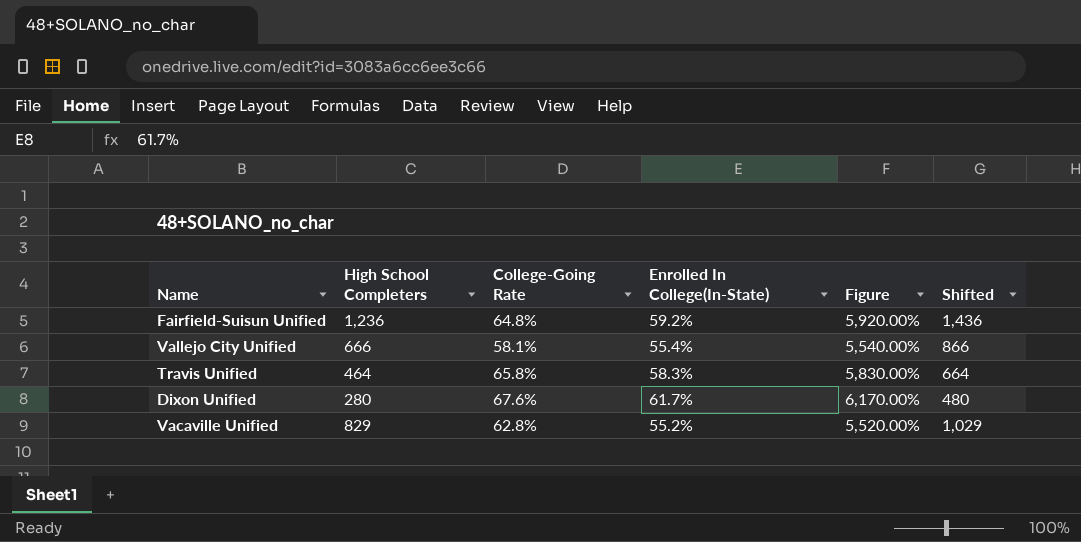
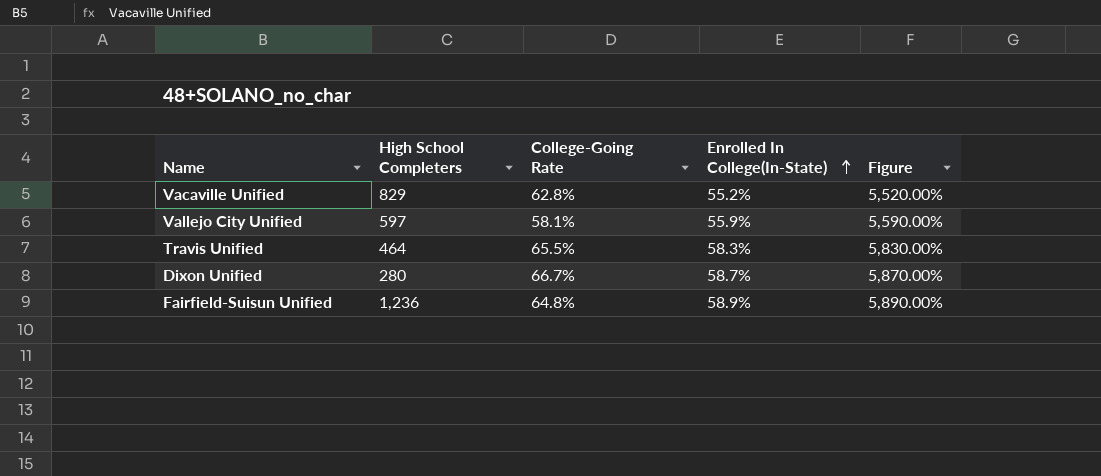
row order: none -> Enrolled In College(In-State) ascending
column Shifted | formula: [High School Completers] + 200 -> none
Vallejo City Unified | High School Completers: 666 -> 597
Vallejo City Unified | Enrolled In College(In-State): 55.4% -> 55.9%
Vallejo City Unified | Figure: 5,540.00% -> 5,590.00%
Travis Unified | College-Going Rate: 65.8% -> 65.5%
Dixon Unified | College-Going Rate: 67.6% -> 66.7%
Dixon Unified | Enrolled In College(In-State): 61.7% -> 58.7%
Dixon Unified | Figure: 6,170.00% -> 5,870.00%
Fairfield-Suisun Unified | Enrolled In College(In-State): 59.2% -> 58.9%
Fairfield-Suisun Unified | Figure: 5,920.00% -> 5,890.00%

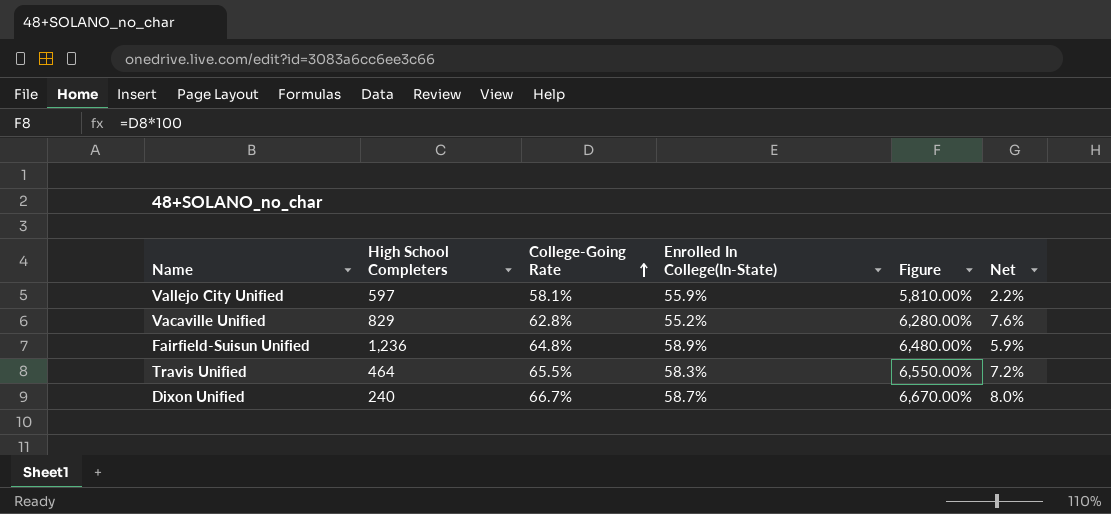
row order: Enrolled In College(In-State) ascending -> College-Going Rate ascending
column Figure | formula: [Enrolled In College(In-State)] * 100 -> [College-Going Rate] * 100
column Net | formula: none -> [College-Going Rate] - [Enrolled In College(In-State)]
Dixon Unified | High School Completers: 280 -> 240

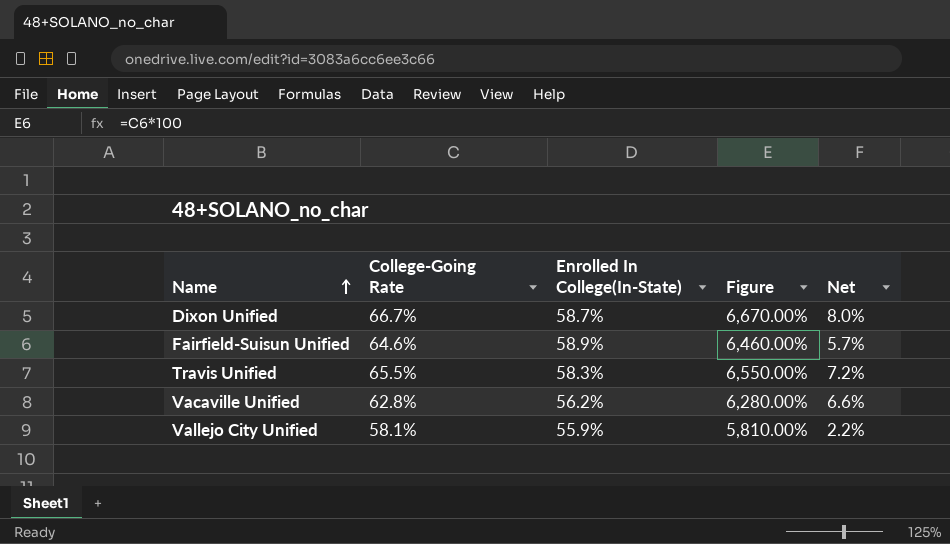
row order: College-Going Rate ascending -> Name ascending
column High School Completers | position: 2 -> none
Fairfield-Suisun Unified | College-Going Rate: 64.8% -> 64.6%
Fairfield-Suisun Unified | Figure: 6,480.00% -> 6,460.00%
Fairfield-Suisun Unified | Net: 5.9% -> 5.7%
Vacaville Unified | Enrolled In College(In-State): 55.2% -> 56.2%
Vacaville Unified | Net: 7.6% -> 6.6%

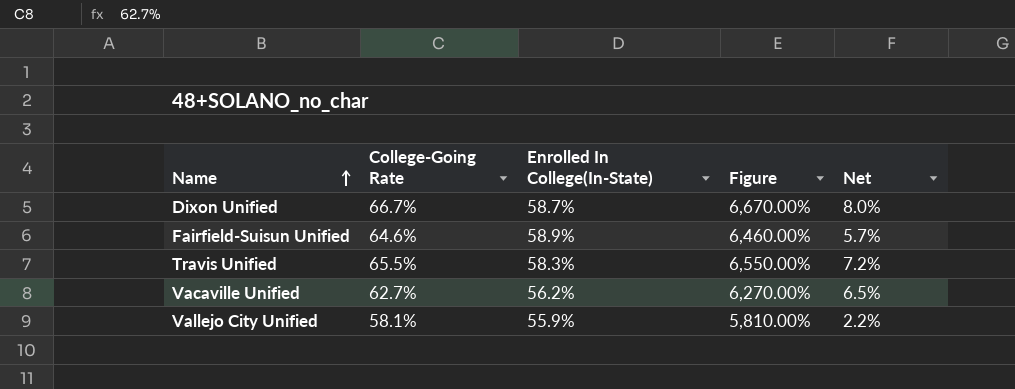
Vacaville Unified | College-Going Rate: 62.8% -> 62.7%
Vacaville Unified | Figure: 6,280.00% -> 6,270.00%
Vacaville Unified | Net: 6.6% -> 6.5%

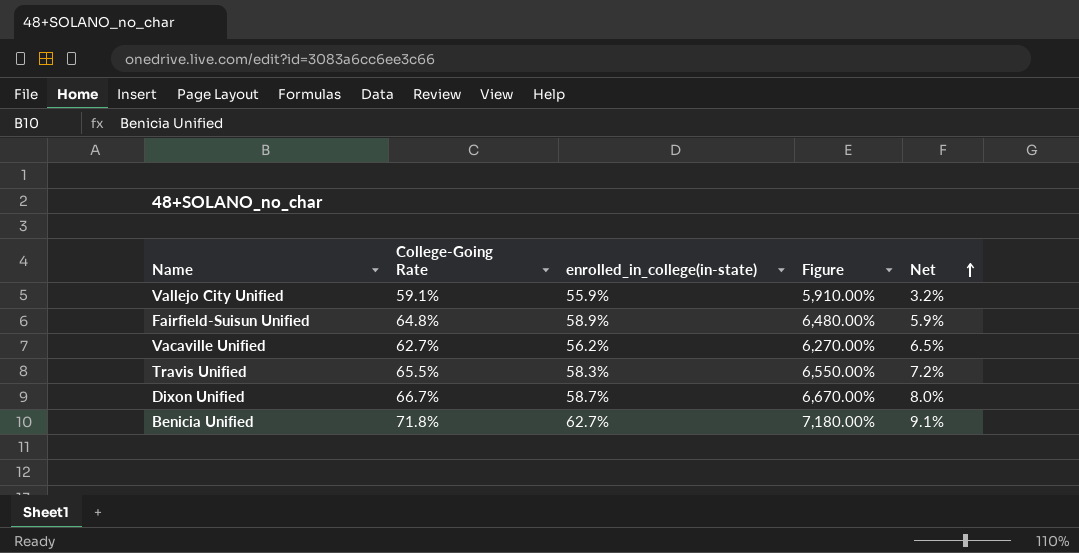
row order: Name ascending -> Net ascending
column name: Enrolled In College(In-State) -> enrolled_in_college(in-state)
Vallejo City Unified | College-Going Rate: 58.1% -> 59.1%
Vallejo City Unified | Figure: 5,810.00% -> 5,910.00%
Vallejo City Unified | Net: 2.2% -> 3.2%
Fairfield-Suisun Unified | College-Going Rate: 64.6% -> 64.8%
Fairfield-Suisun Unified | Figure: 6,460.00% -> 6,480.00%
Fairfield-Suisun Unified | Net: 5.7% -> 5.9%
row Benicia Unified: none -> 71.8% | 62.7% | 7,180.00% | 9.1%

